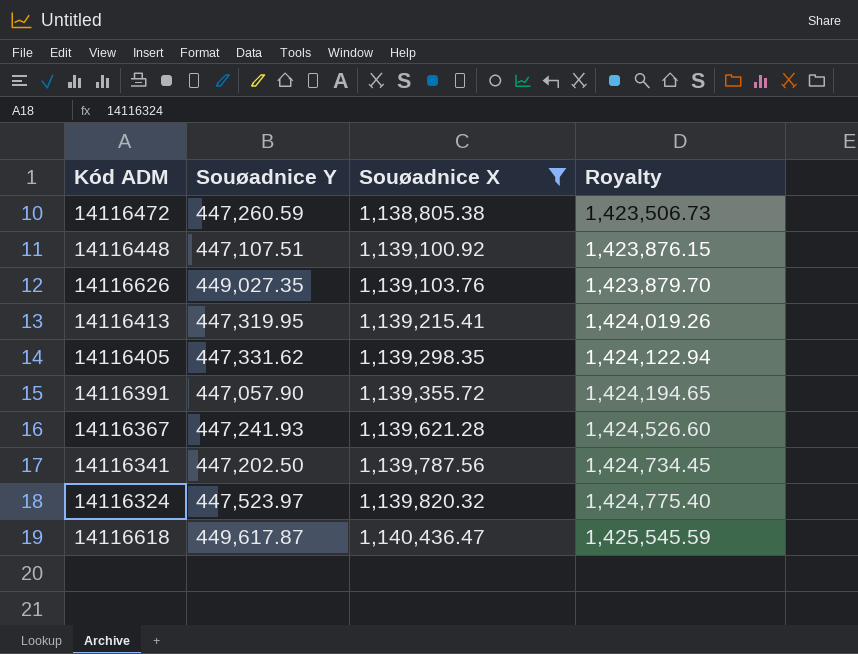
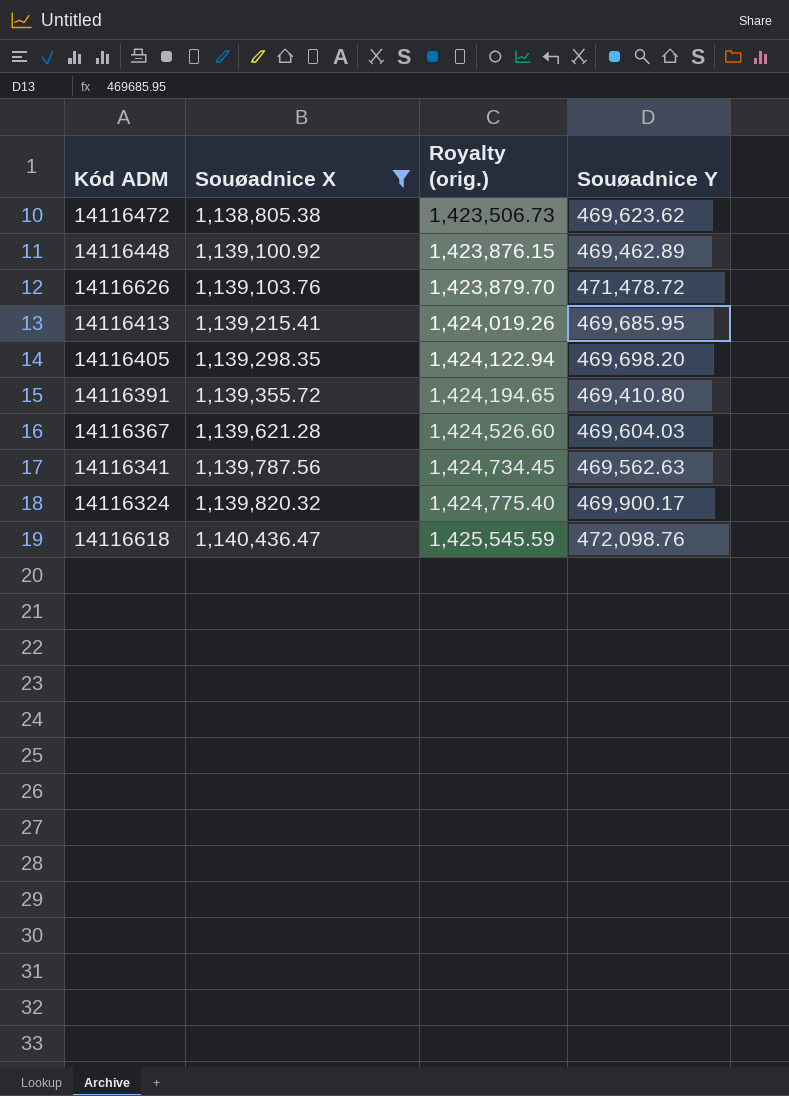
column name: Royalty -> Royalty (orig.)
column Souøadnice Y | position: 2 -> 4
14116472 | Souøadnice Y: 447,260.59 -> 469,623.62
14116448 | Souøadnice Y: 447,107.51 -> 469,462.89
14116626 | Souøadnice Y: 449,027.35 -> 471,478.72
14116413 | Souøadnice Y: 447,319.95 -> 469,685.95
14116405 | Souøadnice Y: 447,331.62 -> 469,698.20
14116391 | Souøadnice Y: 447,057.90 -> 469,410.80
14116367 | Souøadnice Y: 447,241.93 -> 469,604.03
14116341 | Souøadnice Y: 447,202.50 -> 469,562.63
14116324 | Souøadnice Y: 447,523.97 -> 469,900.17
14116618 | Souøadnice Y: 449,617.87 -> 472,098.76

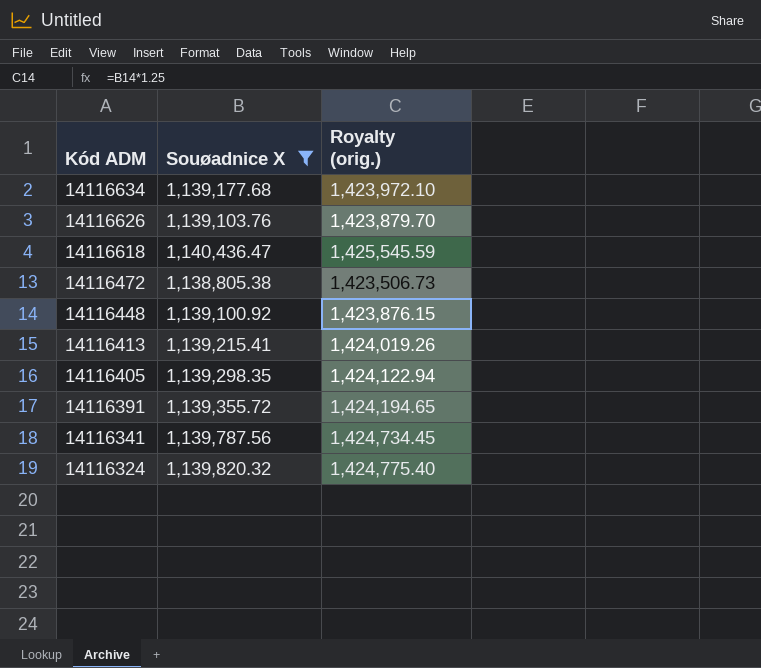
row order: Souøadnice X ascending -> Kód ADM descending
column Souøadnice Y | position: 4 -> none
row 14116367: 1,139,621.28 | 1,424,526.60 | 469,604.03 -> none
row 14116634: none -> 1,139,177.68 | 1,423,972.10

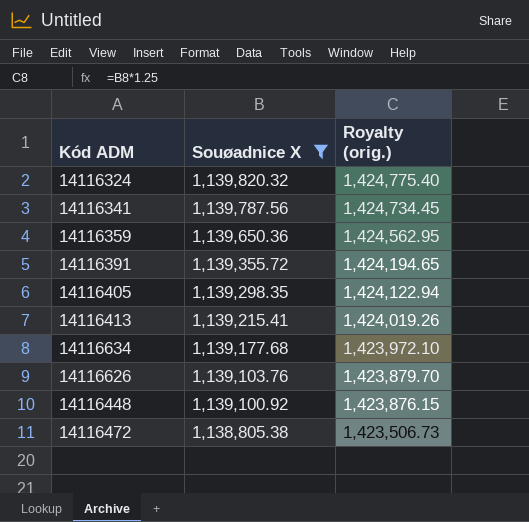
row order: Kód ADM descending -> Souøadnice X descending
row 14116618: 1,140,436.47 | 1,425,545.59 -> none
row 14116359: none -> 1,139,650.36 | 1,424,562.95

